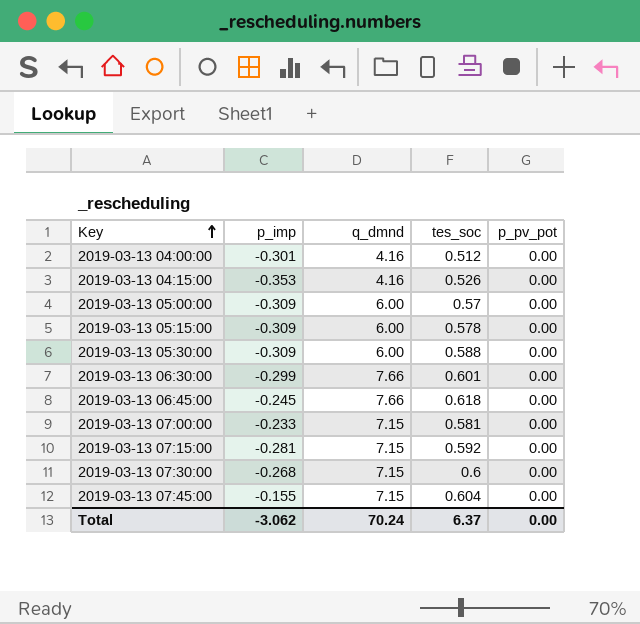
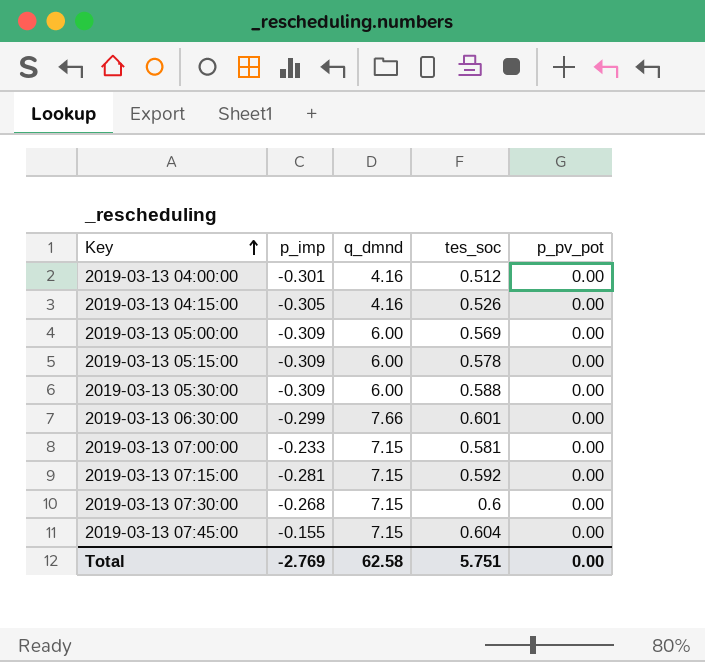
row 2019-03-13 06:45:00: -0.245 | 7.66 | 0.618 | 0.00 -> none
2019-03-13 04:15:00 | p_imp: -0.353 -> -0.305
2019-03-13 05:00:00 | tes_soc: 0.57 -> 0.569
Total | p_imp: -3.062 -> -2.769
Total | q_dmnd: 70.24 -> 62.58
Total | tes_soc: 6.37 -> 5.751

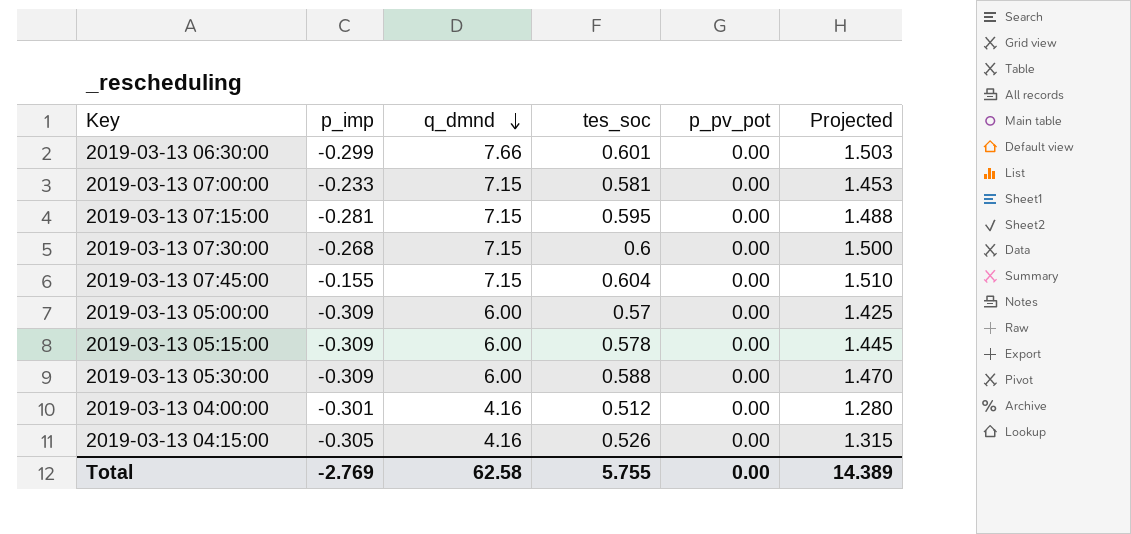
row order: Key ascending -> q_dmnd descending
column Projected | formula: none -> [tes_soc] * 2.5
2019-03-13 07:15:00 | tes_soc: 0.592 -> 0.595
2019-03-13 05:00:00 | tes_soc: 0.569 -> 0.57
Total | tes_soc: 5.751 -> 5.755

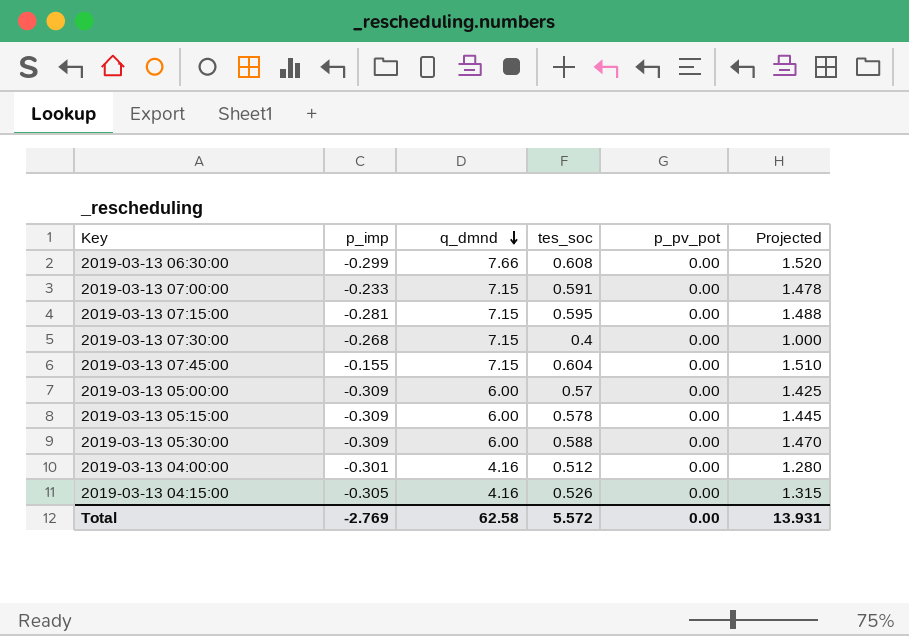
2019-03-13 06:30:00 | tes_soc: 0.601 -> 0.608
2019-03-13 06:30:00 | Projected: 1.503 -> 1.520
2019-03-13 07:00:00 | tes_soc: 0.581 -> 0.591
2019-03-13 07:00:00 | Projected: 1.453 -> 1.478
2019-03-13 07:30:00 | tes_soc: 0.6 -> 0.4
2019-03-13 07:30:00 | Projected: 1.500 -> 1.000
Total | tes_soc: 5.755 -> 5.572
Total | Projected: 14.389 -> 13.931

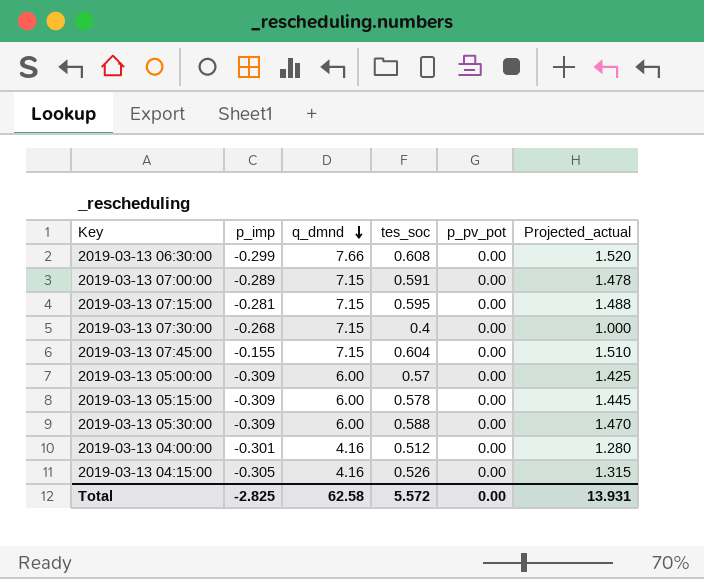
column name: Projected -> Projected_actual
2019-03-13 07:00:00 | p_imp: -0.233 -> -0.289
Total | p_imp: -2.769 -> -2.825

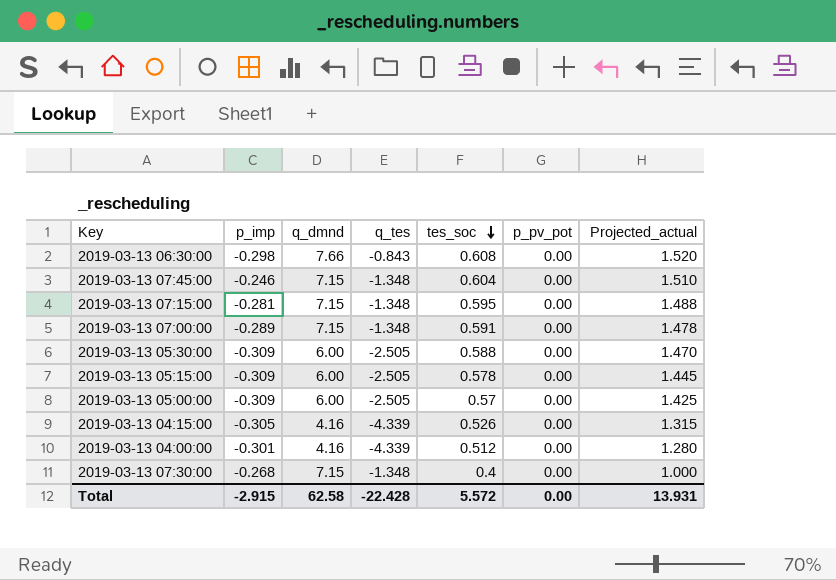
row order: q_dmnd descending -> tes_soc descending
column q_tes | position: none -> 4
2019-03-13 06:30:00 | p_imp: -0.299 -> -0.298
2019-03-13 07:45:00 | p_imp: -0.155 -> -0.246
Total | p_imp: -2.825 -> -2.915

